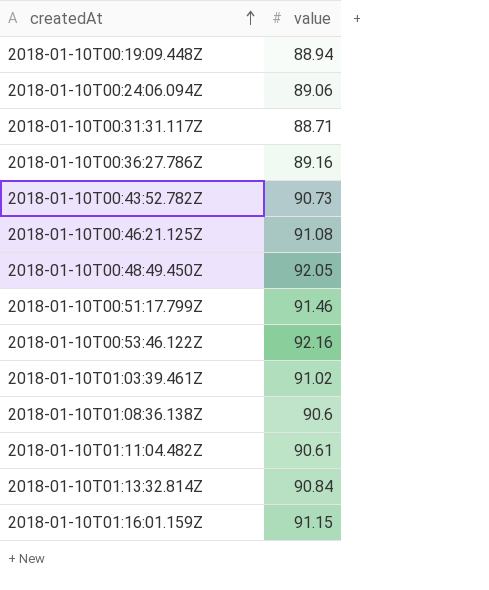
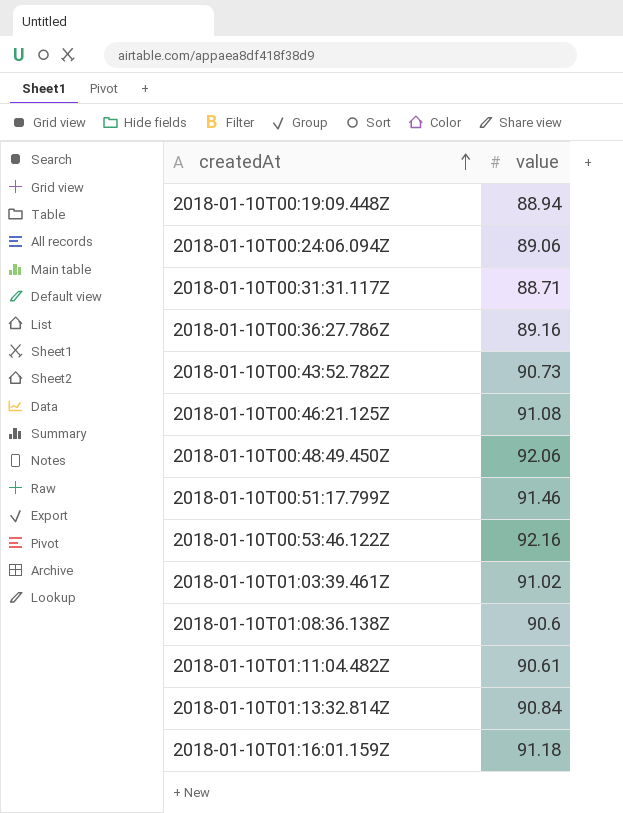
2018-01-10T00:48:49.450Z | value: 92.05 -> 92.06
2018-01-10T01:16:01.159Z | value: 91.15 -> 91.18

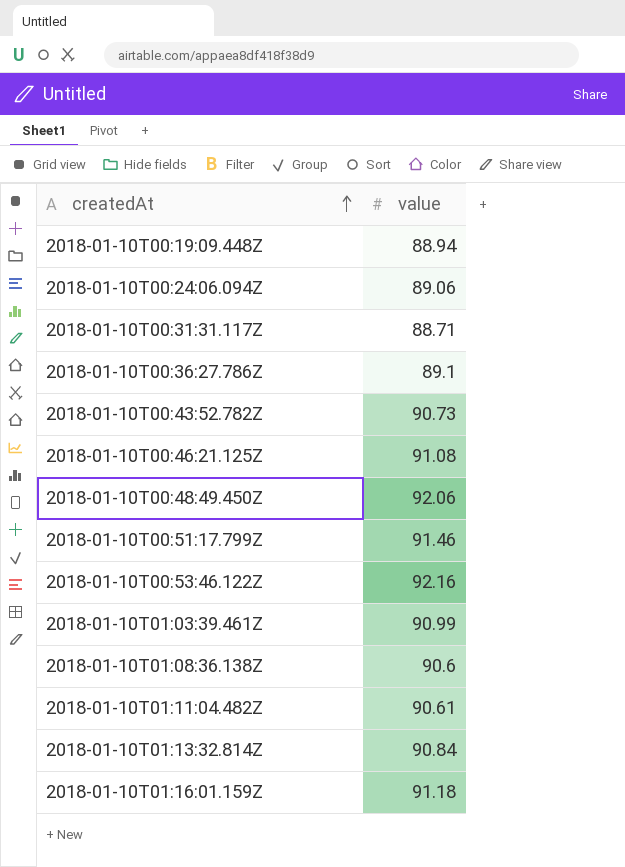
2018-01-10T00:36:27.786Z | value: 89.16 -> 89.1
2018-01-10T01:03:39.461Z | value: 91.02 -> 90.99

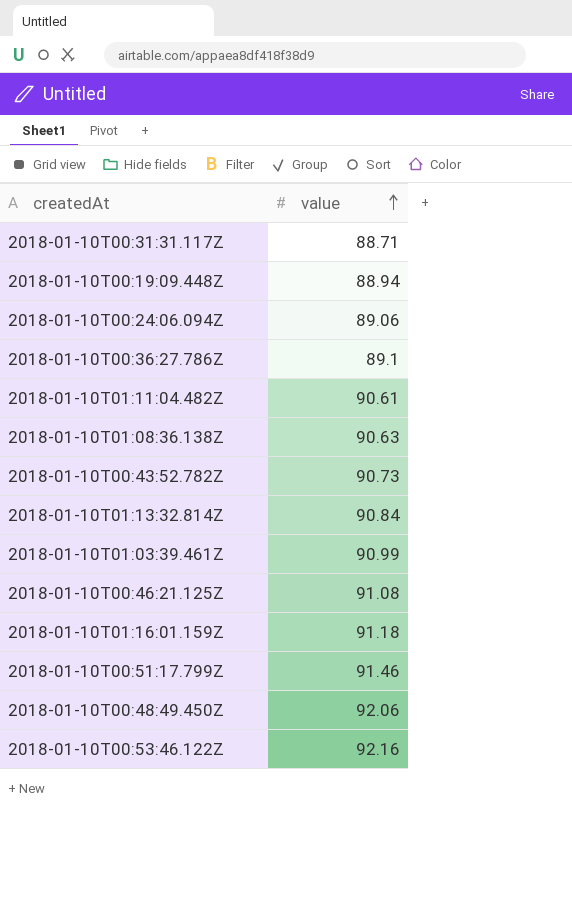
row order: createdAt ascending -> value ascending
2018-01-10T01:08:36.138Z | value: 90.6 -> 90.63

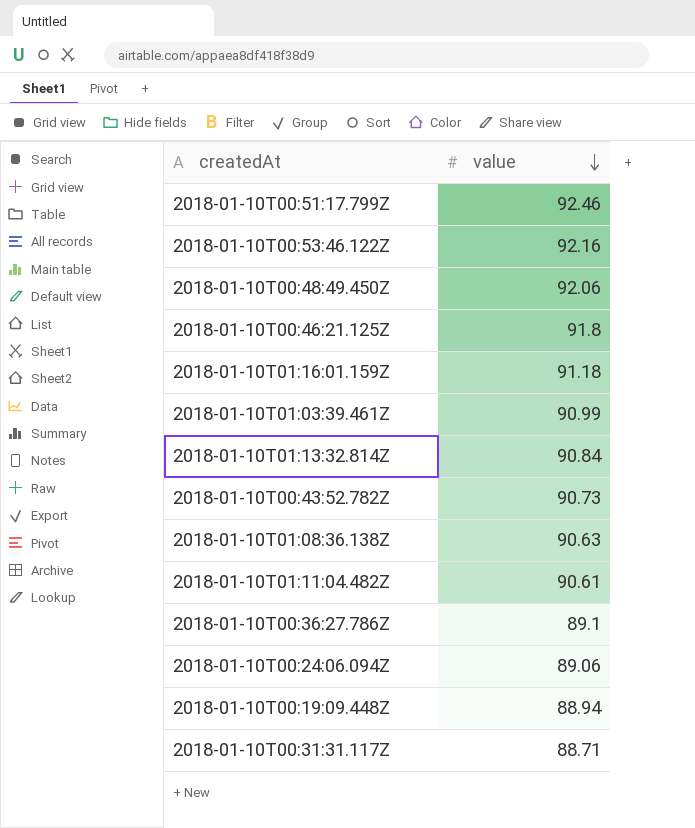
row order: value ascending -> value descending
2018-01-10T00:51:17.799Z | value: 91.46 -> 92.46
2018-01-10T00:46:21.125Z | value: 91.08 -> 91.8

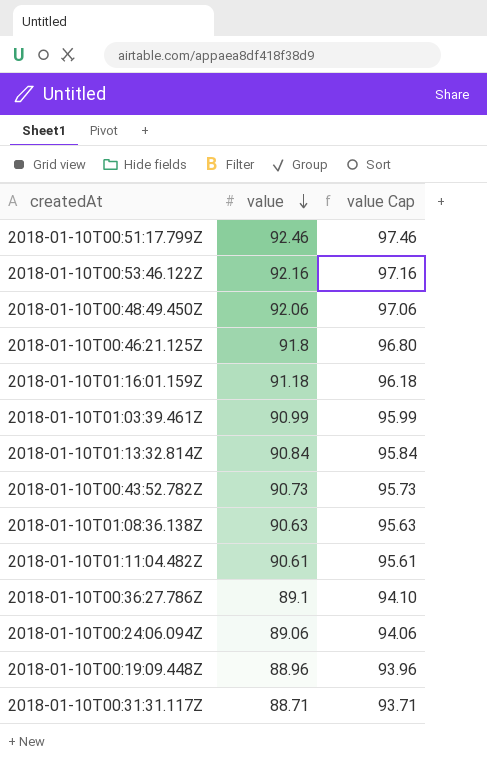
column value Cap | formula: none -> [value] + 5
2018-01-10T00:19:09.448Z | value: 88.94 -> 88.96

